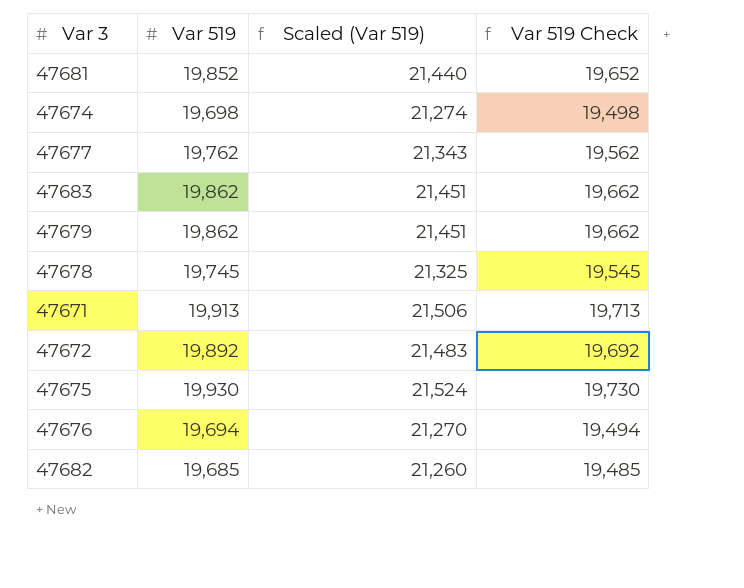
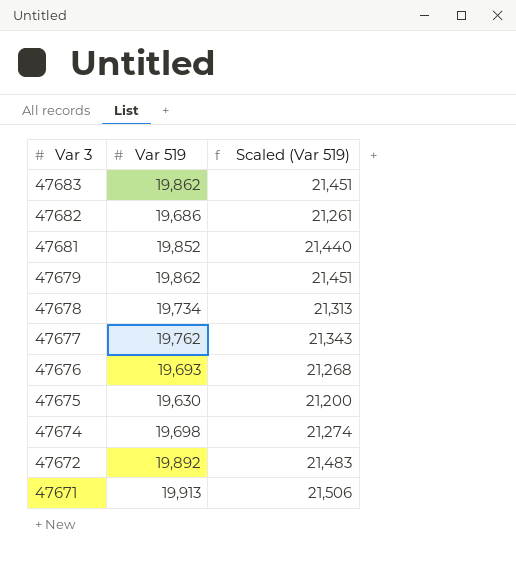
row order: none -> Var 3 descending
column Var 519 Check | formula: [Var 519] - 200 -> none
47682 | Var 519: 19,685 -> 19,686
47682 | Scaled (Var 519): 21,260 -> 21,261
47678 | Var 519: 19,745 -> 19,734
47678 | Scaled (Var 519): 21,325 -> 21,313
47676 | Var 519: 19,694 -> 19,693
47676 | Scaled (Var 519): 21,270 -> 21,268
47675 | Var 519: 19,930 -> 19,630
47675 | Scaled (Var 519): 21,524 -> 21,200

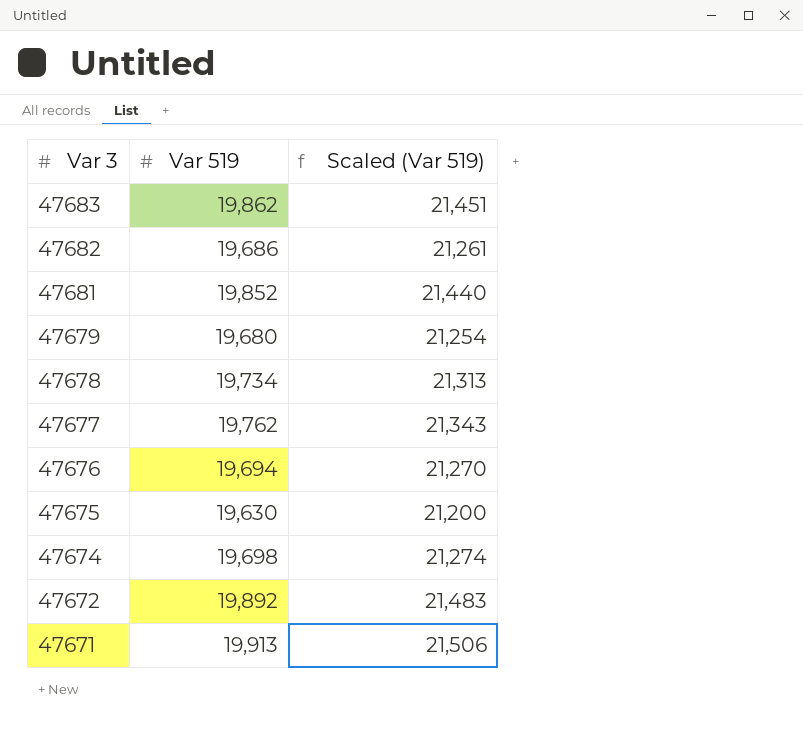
47679 | Var 519: 19,862 -> 19,680
47679 | Scaled (Var 519): 21,451 -> 21,254
47676 | Var 519: 19,693 -> 19,694
47676 | Scaled (Var 519): 21,268 -> 21,270

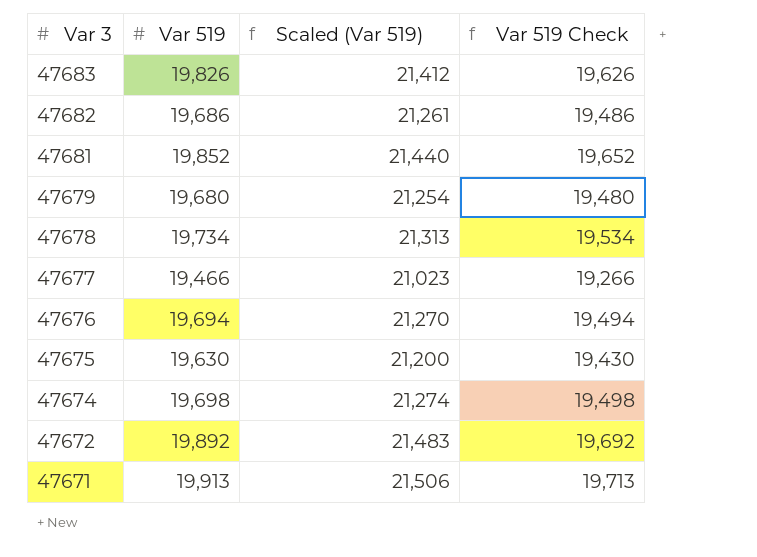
column Var 519 Check | formula: none -> [Var 519] - 200
47683 | Var 519: 19,862 -> 19,826
47683 | Scaled (Var 519): 21,451 -> 21,412
47677 | Var 519: 19,762 -> 19,466
47677 | Scaled (Var 519): 21,343 -> 21,023

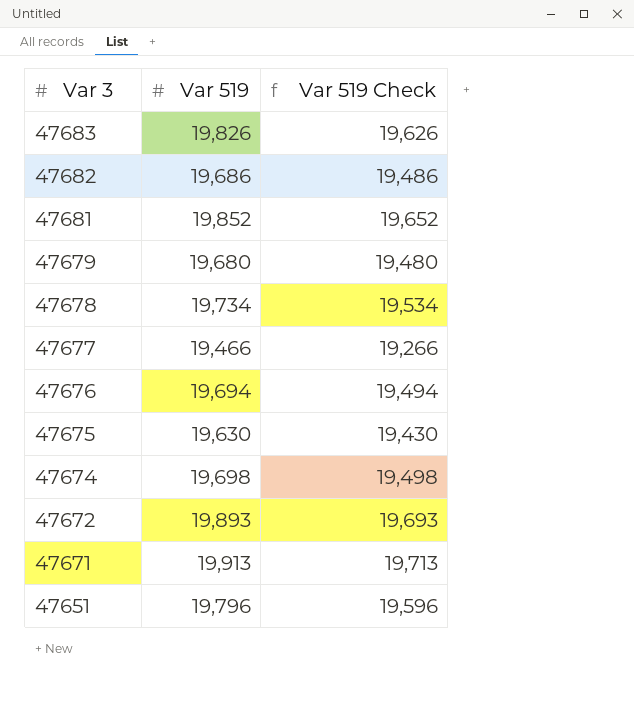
column Scaled (Var 519) | formula: [Var 519] * 1.08 -> none
47672 | Var 519: 19,892 -> 19,893
47672 | Var 519 Check: 19,692 -> 19,693
row 47651: none -> 19,796 | 19,596

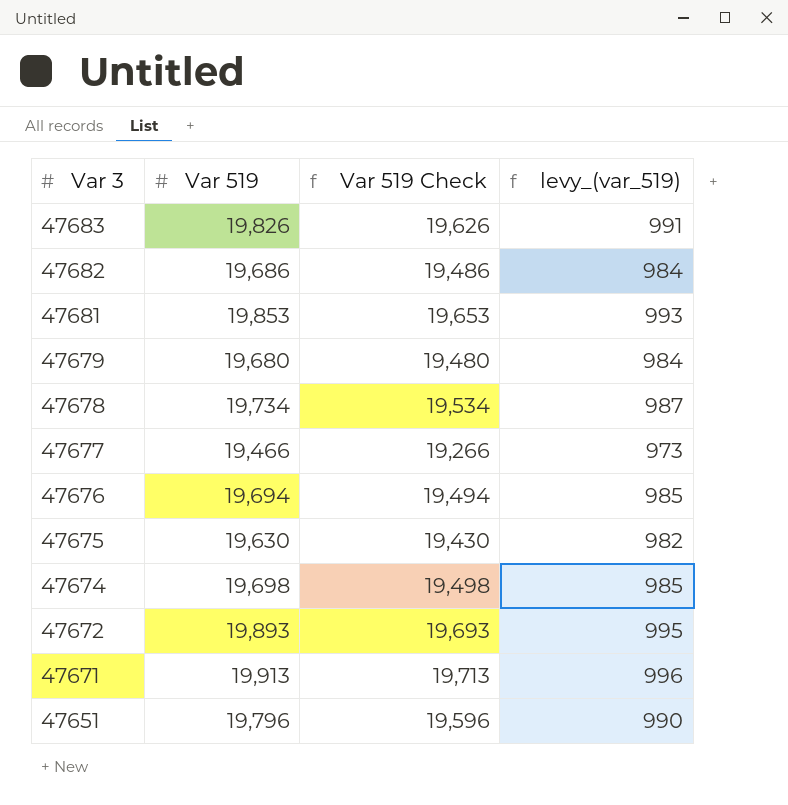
column levy_(var_519) | formula: none -> [Var 519] * 0.05
47681 | Var 519: 19,852 -> 19,853
47681 | Var 519 Check: 19,652 -> 19,653

